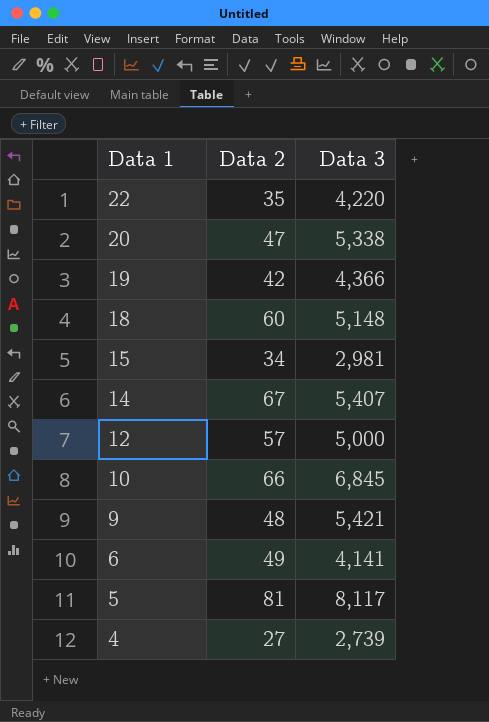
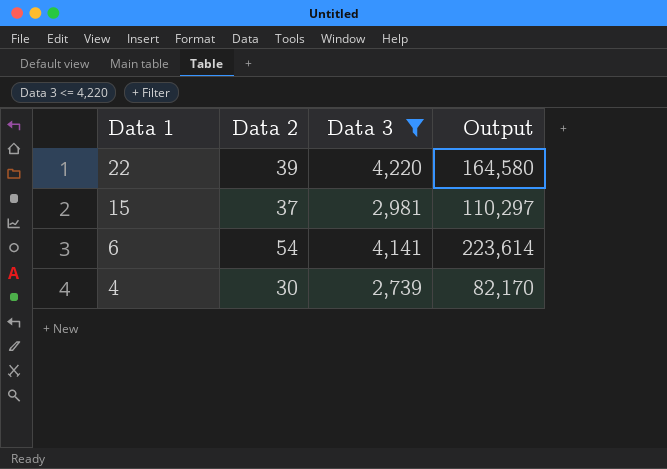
filter: none -> Data 3 <= 4,220
column Output | formula: none -> [Data 2] * [Data 3]
22 | Data 2: 35 -> 39
15 | Data 2: 34 -> 37
6 | Data 2: 49 -> 54
4 | Data 2: 27 -> 30

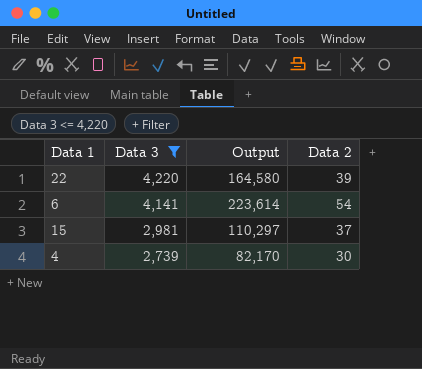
row order: Data 1 descending -> Data 3 descending
column Data 2 | position: 2 -> 4

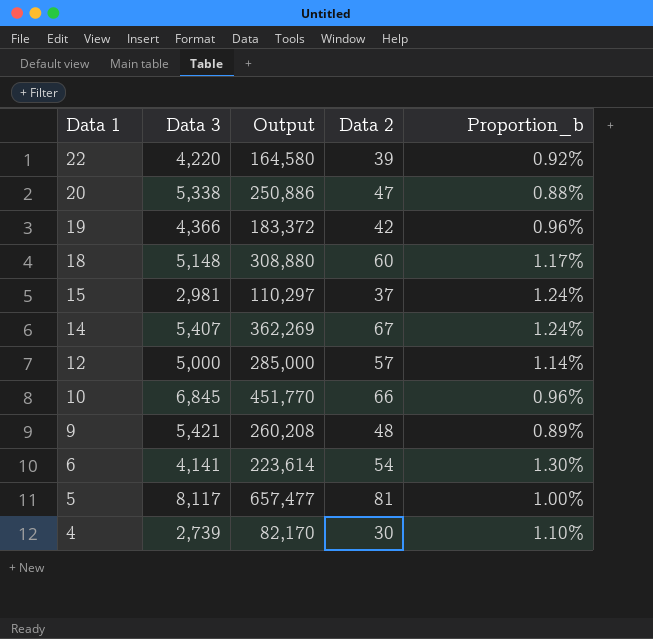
filter: Data 3 <= 4,220 -> none
row order: Data 3 descending -> Data 1 descending
column Proportion_b | formula: none -> [Data 2] / [Data 3]

